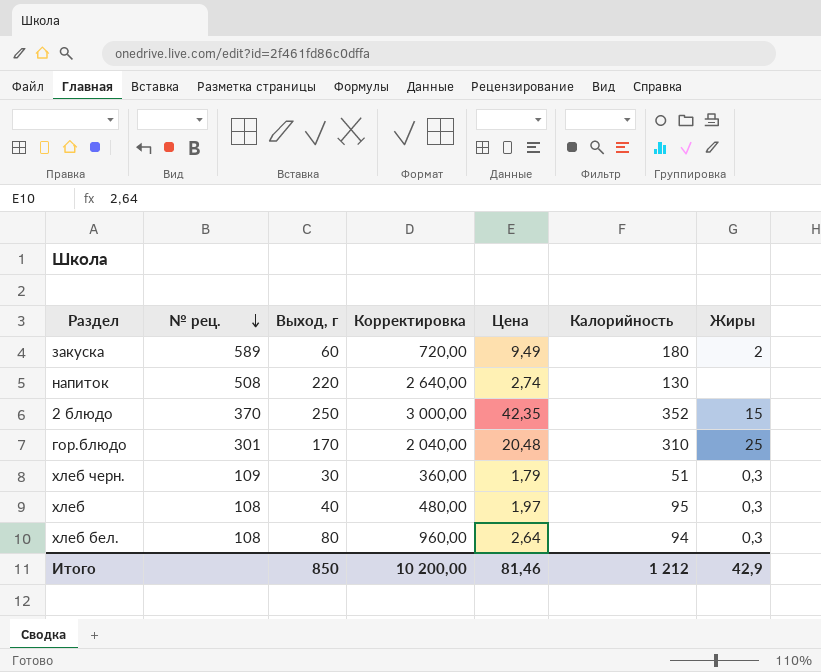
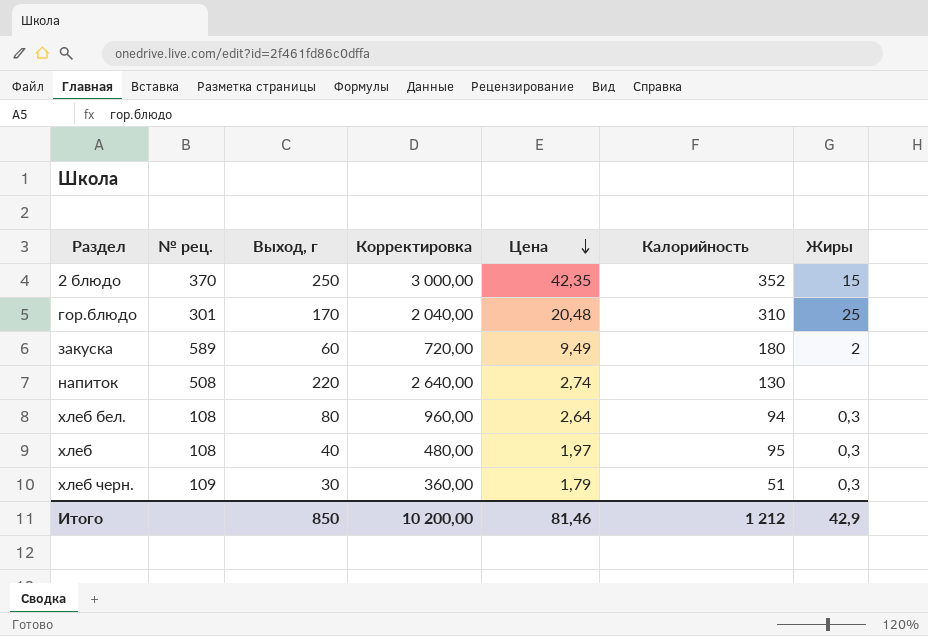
row order: № рец. descending -> Цена descending

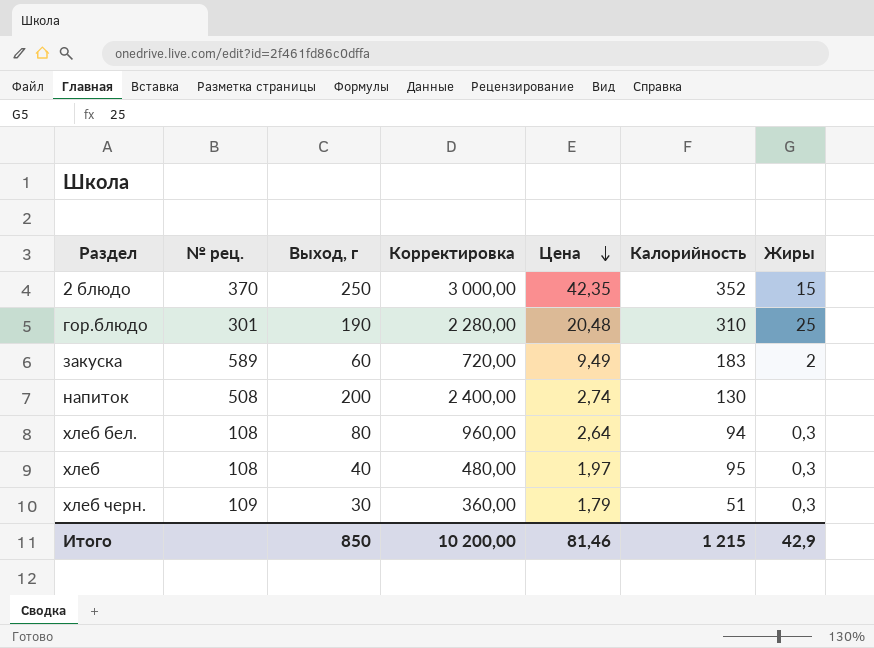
гор.блюдо | Выход, г: 170 -> 190
гор.блюдо | Корректировка: 2 040,00 -> 2 280,00
закуска | Калорийность: 180 -> 183
напиток | Выход, г: 220 -> 200
напиток | Корректировка: 2 640,00 -> 2 400,00
Итого | Калорийность: 1 212 -> 1 215

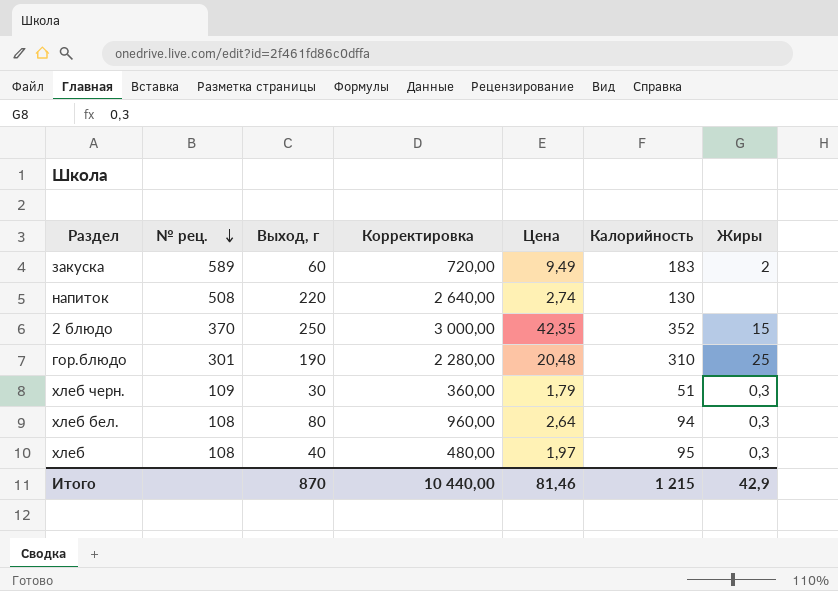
row order: Цена descending -> № рец. descending
напиток | Выход, г: 200 -> 220
напиток | Корректировка: 2 400,00 -> 2 640,00
Итого | Выход, г: 850 -> 870
Итого | Корректировка: 10 200,00 -> 10 440,00

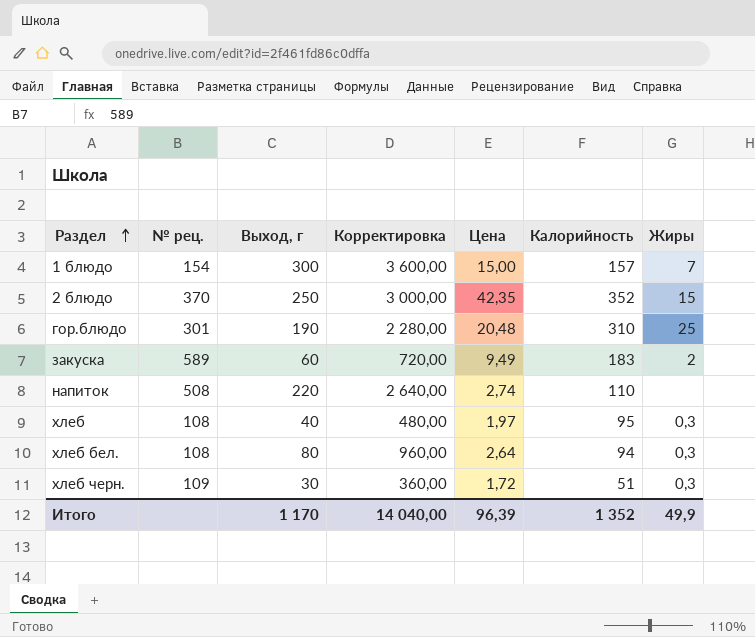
row order: № рец. descending -> Раздел ascending
row 1 блюдо: none -> 154 | 300 | 3 600,00 | 15,00 | 157 | 7
напиток | Калорийность: 130 -> 110
хлеб черн. | Цена: 1,79 -> 1,72
Итого | Выход, г: 870 -> 1 170
Итого | Корректировка: 10 440,00 -> 14 040,00
Итого | Цена: 81,46 -> 96,39
Итого | Калорийность: 1 215 -> 1 352
Итого | Жиры: 42,9 -> 49,9

